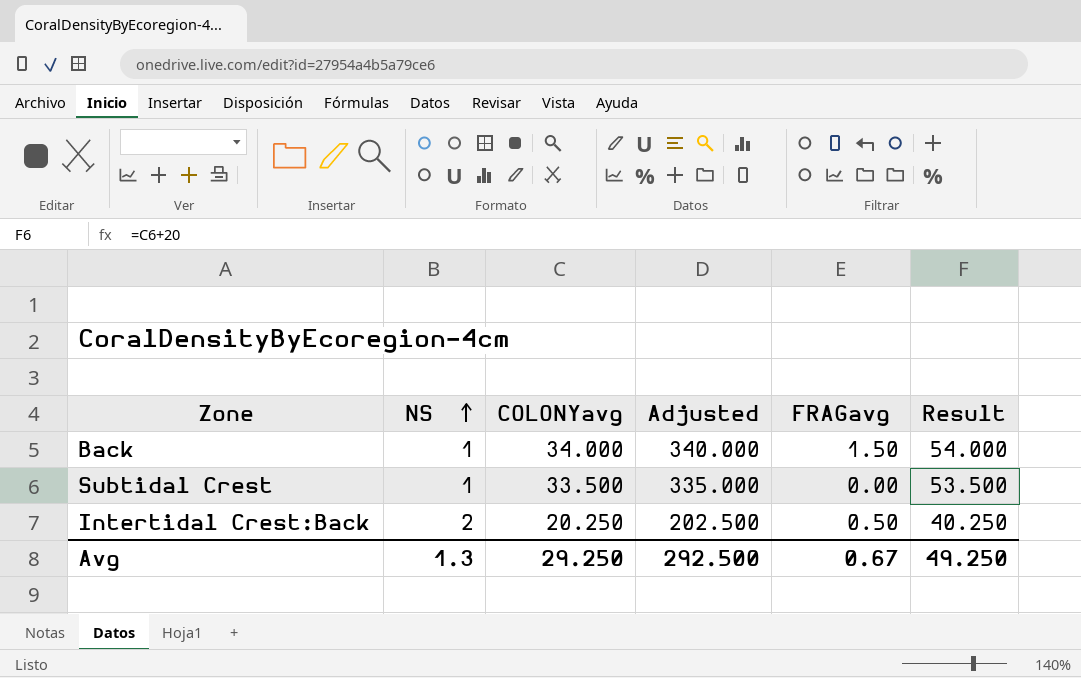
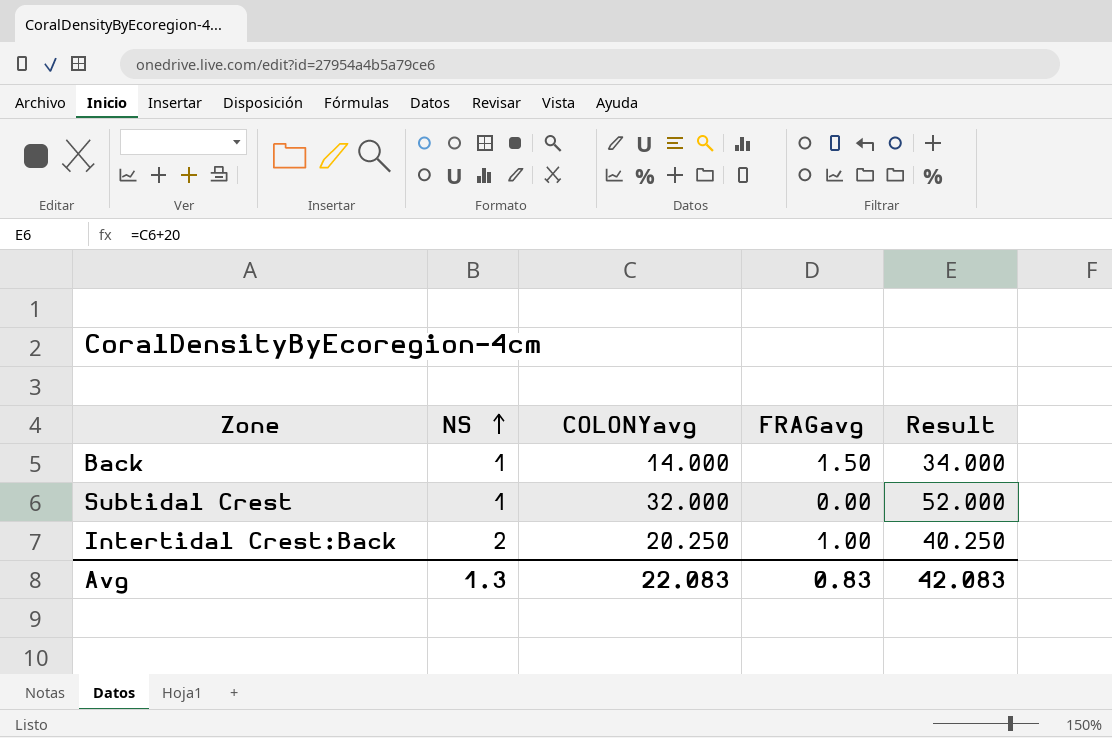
column Adjusted | formula: [COLONYavg] * 10 -> none
Back | COLONYavg: 34.000 -> 14.000
Back | Result: 54.000 -> 34.000
Subtidal Crest | COLONYavg: 33.500 -> 32.000
Subtidal Crest | Result: 53.500 -> 52.000
Intertidal Crest:Back | FRAGavg: 0.50 -> 1.00
Avg | COLONYavg: 29.250 -> 22.083
Avg | FRAGavg: 0.67 -> 0.83
Avg | Result: 49.250 -> 42.083

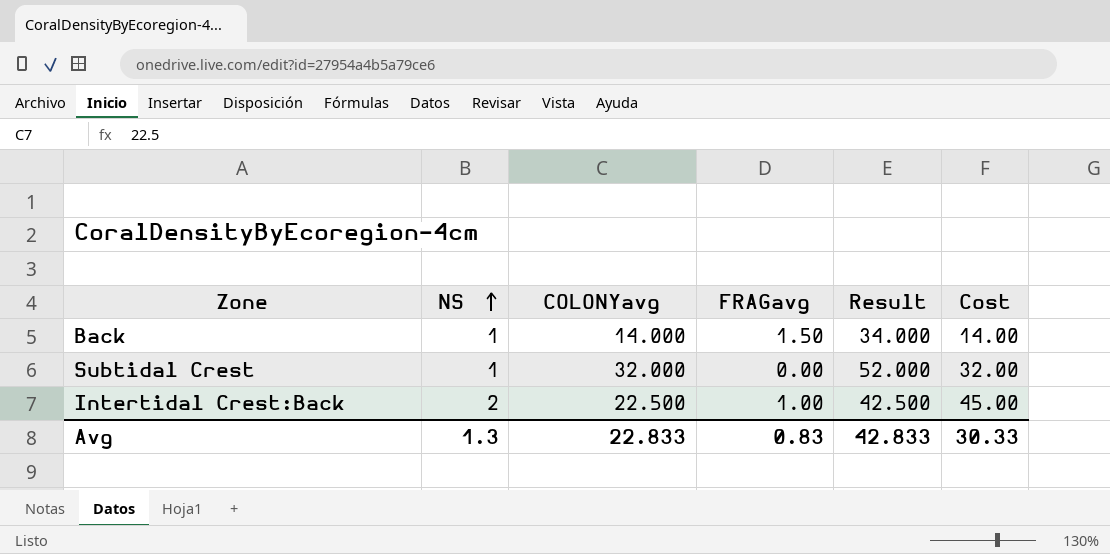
column Cost | formula: none -> [NS] * [COLONYavg]
Intertidal Crest:Back | COLONYavg: 20.250 -> 22.500
Intertidal Crest:Back | Result: 40.250 -> 42.500
Avg | COLONYavg: 22.083 -> 22.833
Avg | Result: 42.083 -> 42.833

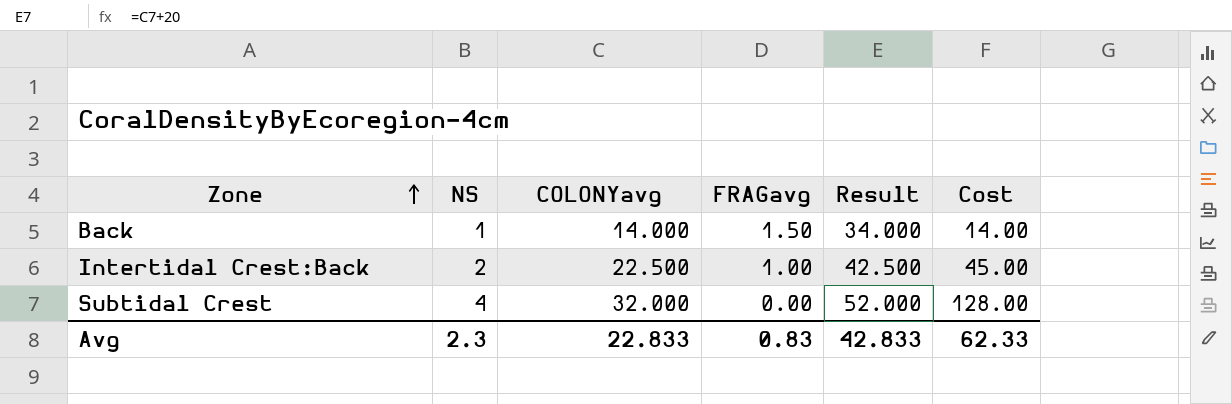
row order: NS ascending -> Zone ascending
Subtidal Crest | NS: 1 -> 4
Subtidal Crest | Cost: 32.00 -> 128.00
Avg | NS: 1.3 -> 2.3
Avg | Cost: 30.33 -> 62.33

